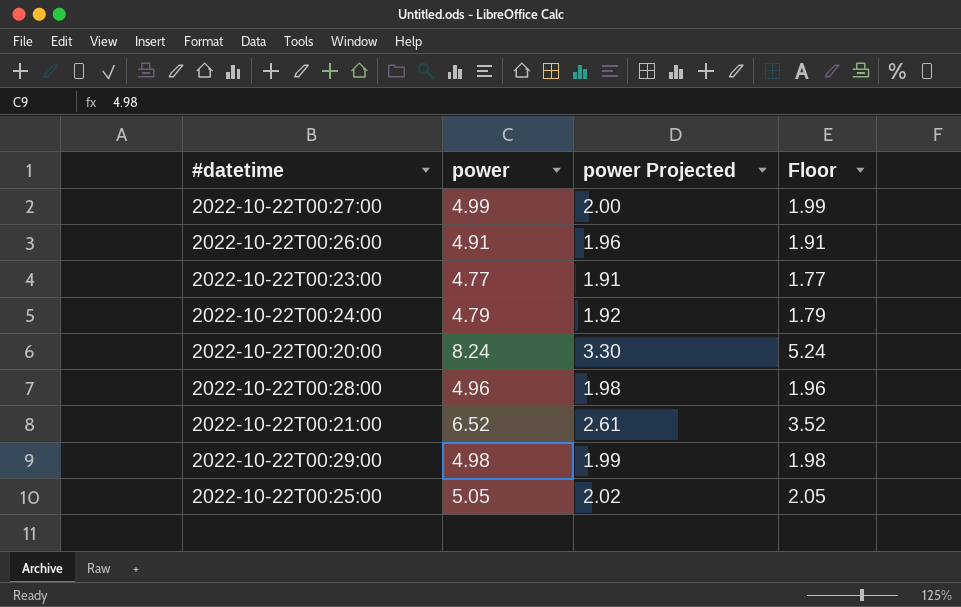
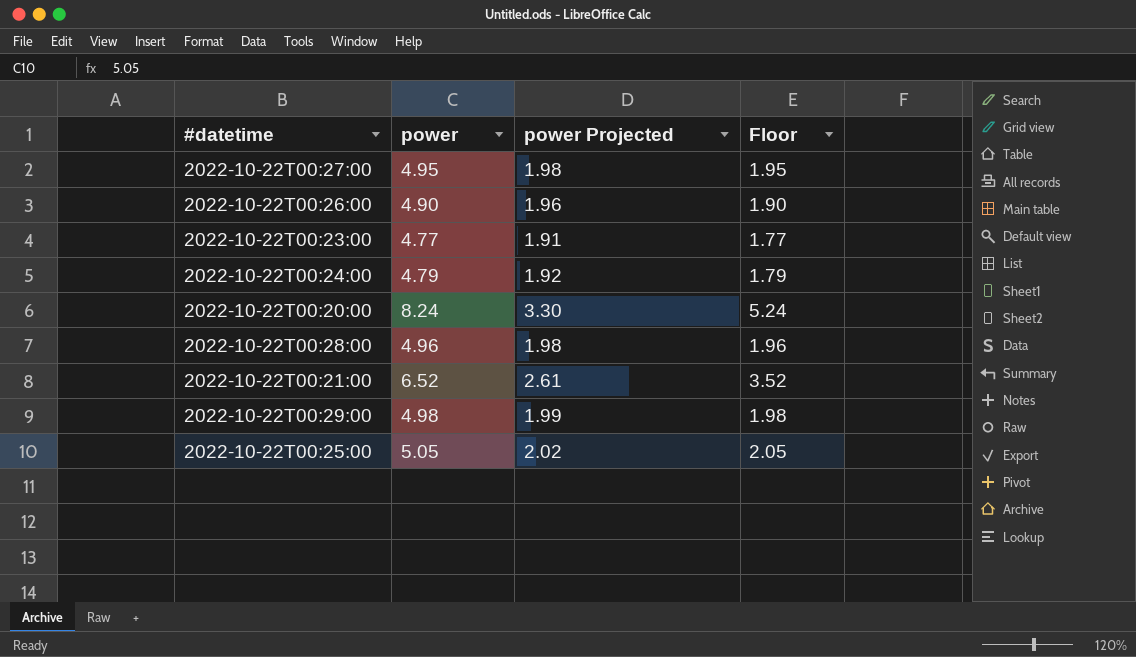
2022-10-22T00:27:00 | power: 4.99 -> 4.95
2022-10-22T00:27:00 | power Projected: 2.00 -> 1.98
2022-10-22T00:27:00 | Floor: 1.99 -> 1.95
2022-10-22T00:26:00 | power: 4.91 -> 4.90
2022-10-22T00:26:00 | Floor: 1.91 -> 1.90

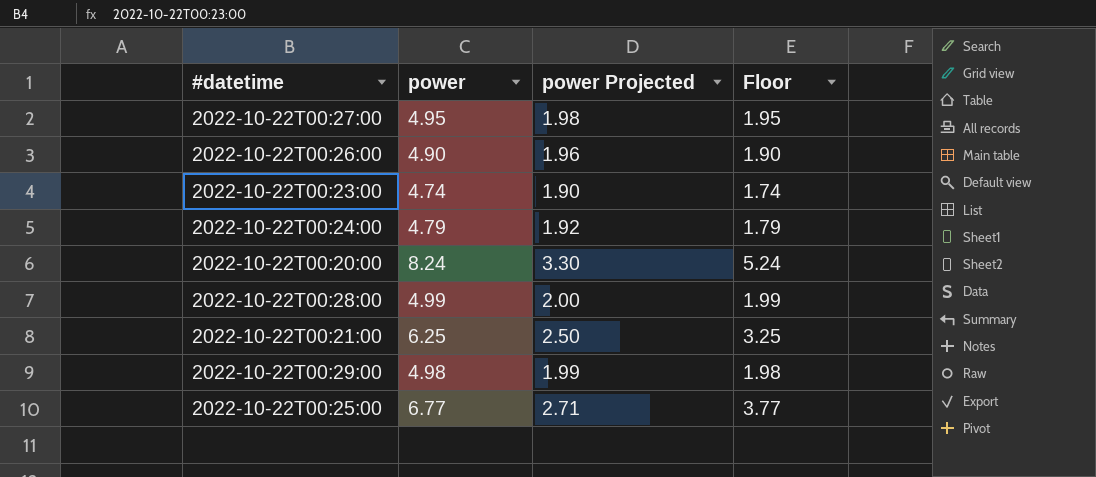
2022-10-22T00:23:00 | power: 4.77 -> 4.74
2022-10-22T00:23:00 | power Projected: 1.91 -> 1.90
2022-10-22T00:23:00 | Floor: 1.77 -> 1.74
2022-10-22T00:28:00 | power: 4.96 -> 4.99
2022-10-22T00:28:00 | power Projected: 1.98 -> 2.00
2022-10-22T00:28:00 | Floor: 1.96 -> 1.99
2022-10-22T00:21:00 | power: 6.52 -> 6.25
2022-10-22T00:21:00 | power Projected: 2.61 -> 2.50
2022-10-22T00:21:00 | Floor: 3.52 -> 3.25
2022-10-22T00:25:00 | power: 5.05 -> 6.77
2022-10-22T00:25:00 | power Projected: 2.02 -> 2.71
2022-10-22T00:25:00 | Floor: 2.05 -> 3.77

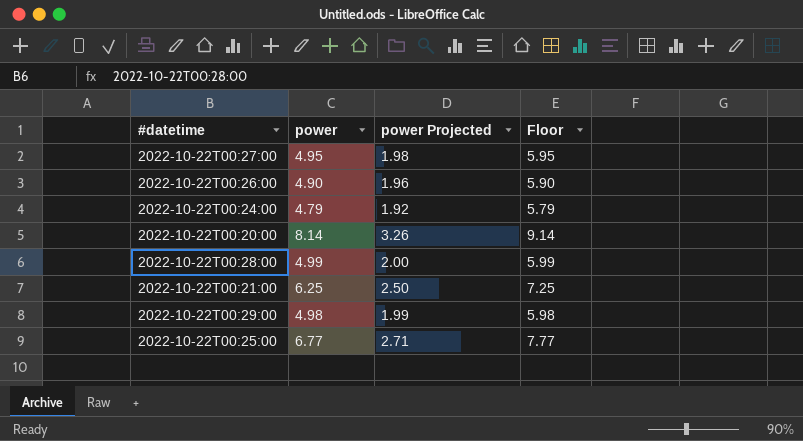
column Floor | formula: [power] - 3 -> [power] + 1
row 2022-10-22T00:23:00: 4.74 | 1.90 | 1.74 -> none
2022-10-22T00:20:00 | power: 8.24 -> 8.14
2022-10-22T00:20:00 | power Projected: 3.30 -> 3.26

